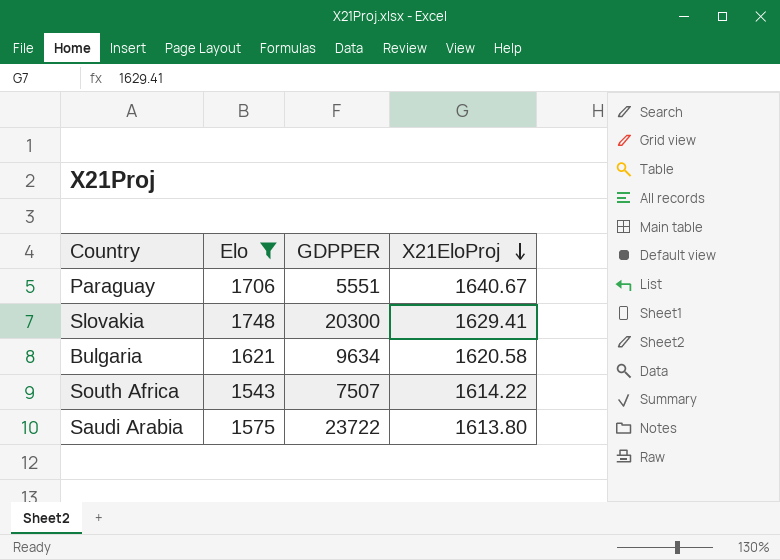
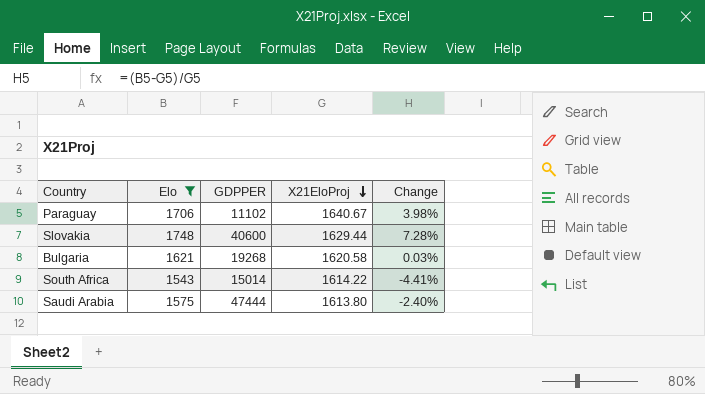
column Change | formula: none -> ([Elo] - [X21EloProj]) / [X21EloProj]
Paraguay | GDPPER: 5551 -> 11102
Slovakia | GDPPER: 20300 -> 40600
Slovakia | X21EloProj: 1629.41 -> 1629.44
Bulgaria | GDPPER: 9634 -> 19268
South Africa | GDPPER: 7507 -> 15014
Saudi Arabia | GDPPER: 23722 -> 47444

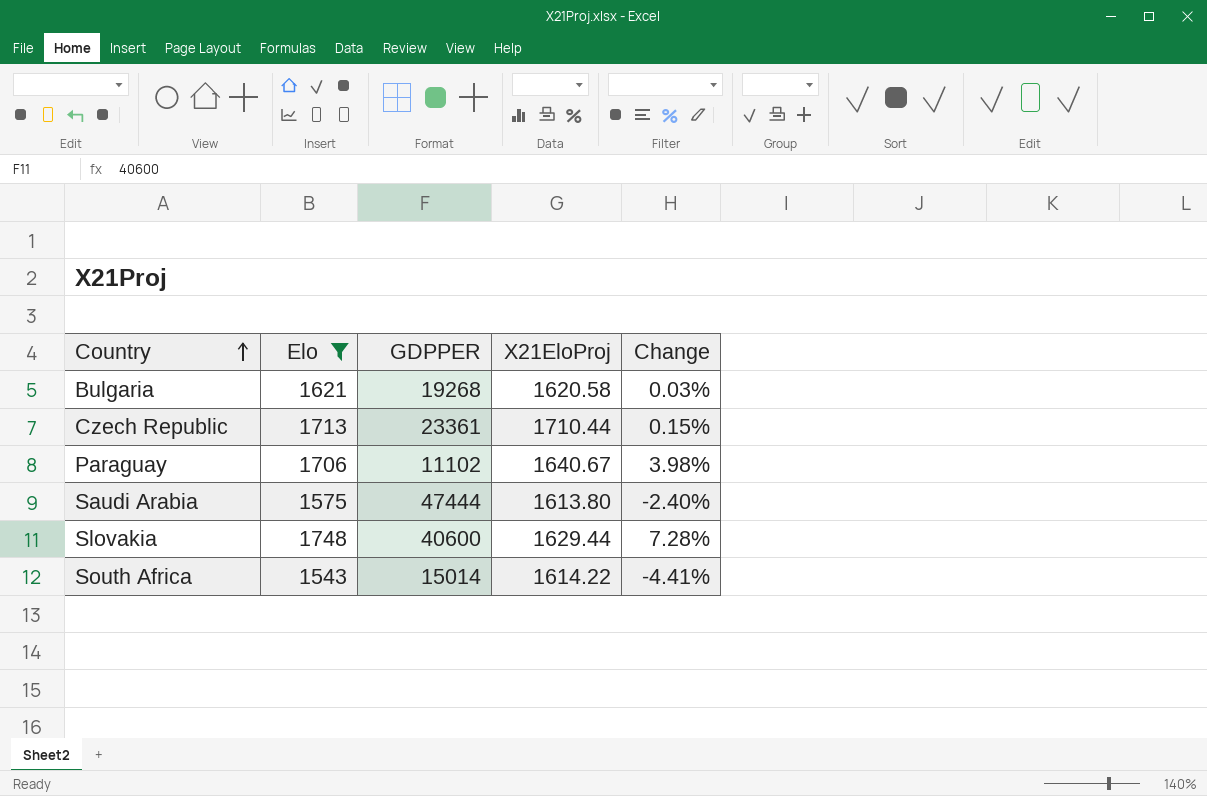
row order: X21EloProj descending -> Country ascending
row Czech Republic: none -> 1713 | 23361 | 1710.44 | 0.15%

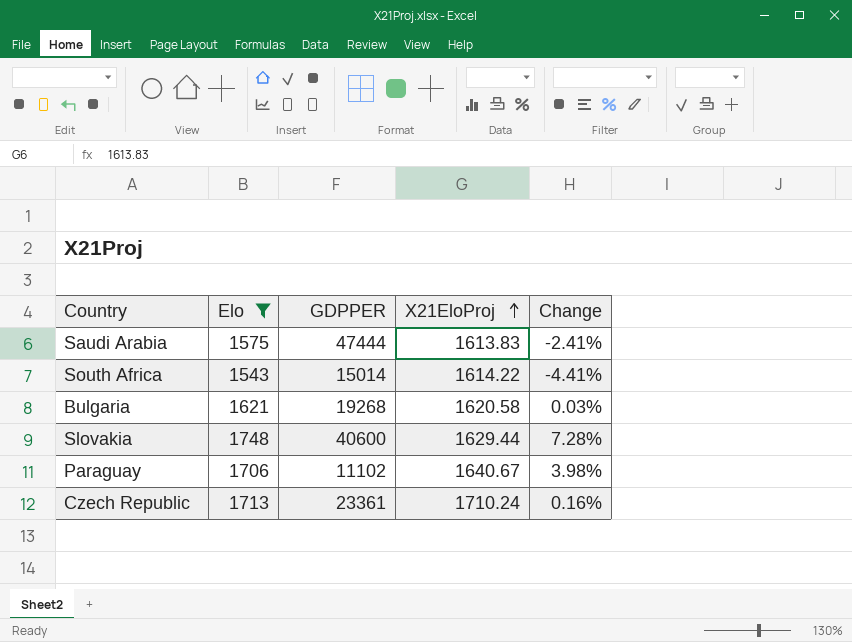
row order: Country ascending -> X21EloProj ascending
Saudi Arabia | X21EloProj: 1613.80 -> 1613.83
Saudi Arabia | Change: -2.40% -> -2.41%
Czech Republic | X21EloProj: 1710.44 -> 1710.24
Czech Republic | Change: 0.15% -> 0.16%

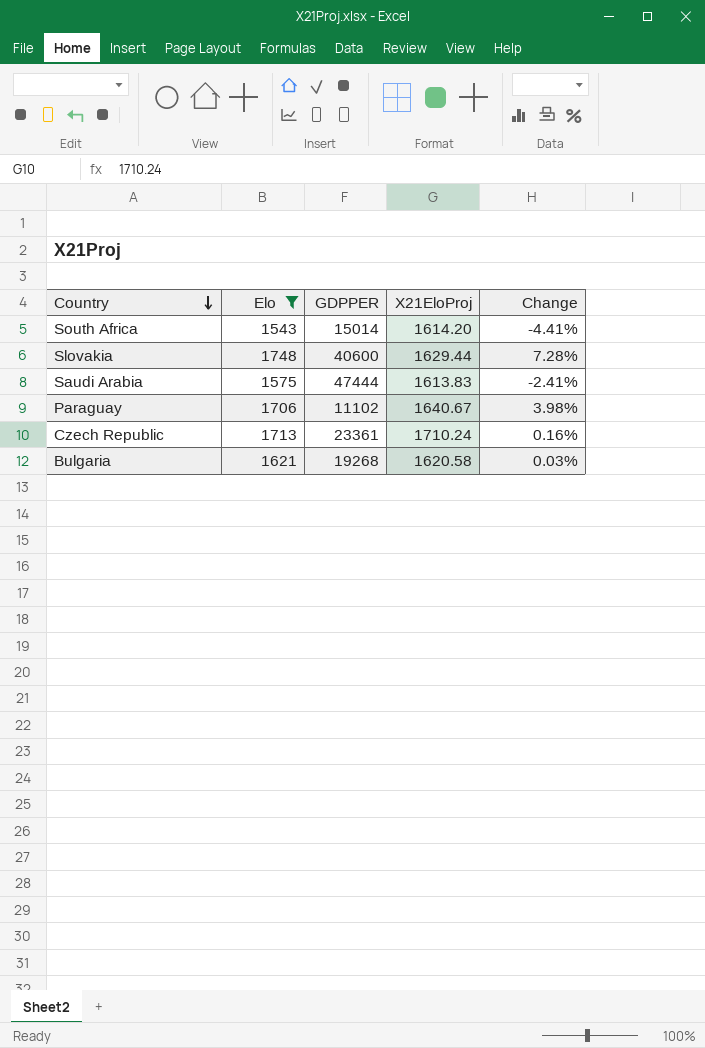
row order: X21EloProj ascending -> Country descending
South Africa | X21EloProj: 1614.22 -> 1614.20

